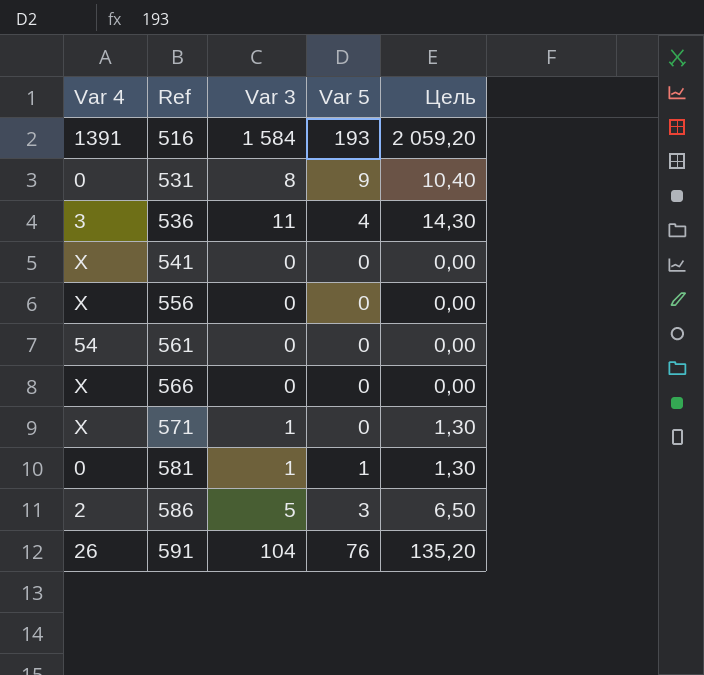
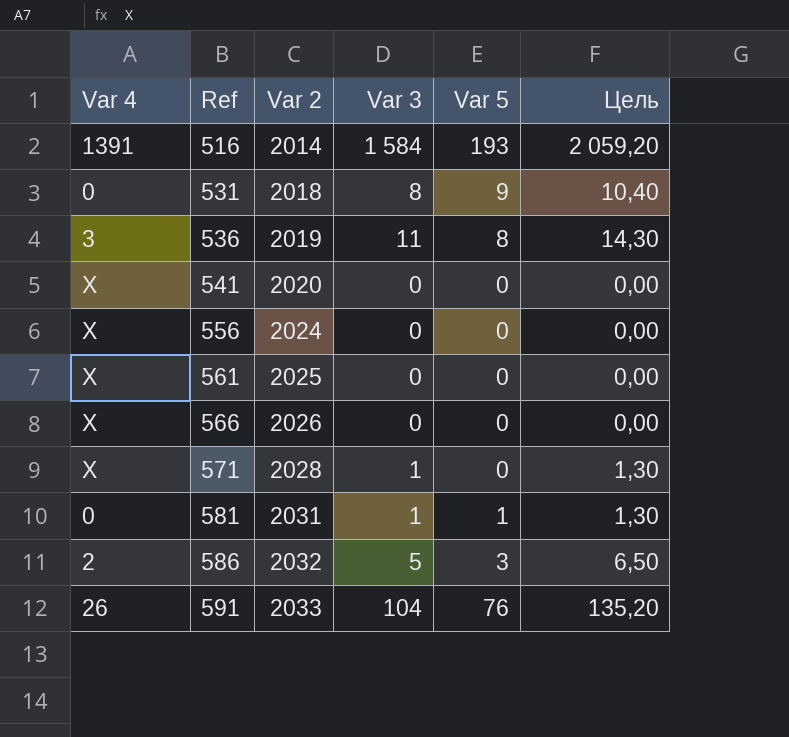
column Var 2 | position: none -> 3
536 | Var 5: 4 -> 8
561 | Var 4: 54 -> Х

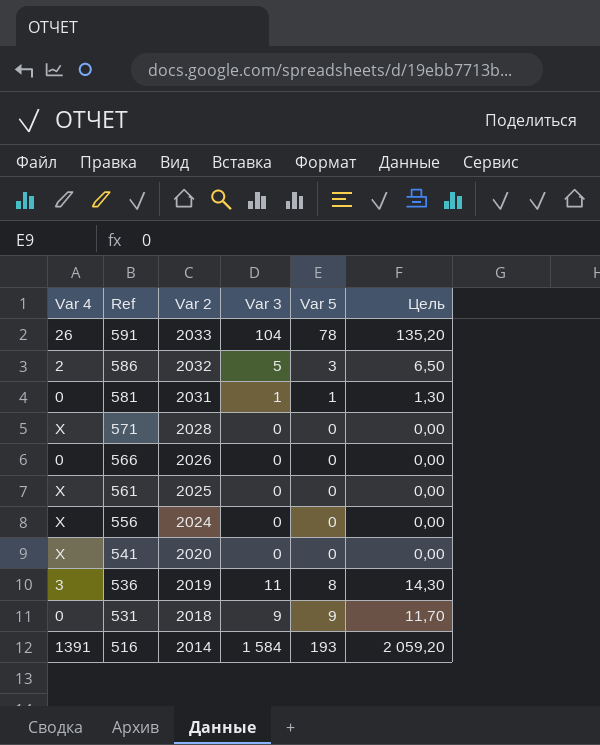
row order: Ref ascending -> Ref descending
591 | Var 5: 76 -> 78
571 | Var 3: 1 -> 0
571 | Цель: 1,30 -> 0,00
566 | Var 4: Х -> 0
531 | Var 3: 8 -> 9
531 | Цель: 10,40 -> 11,70

